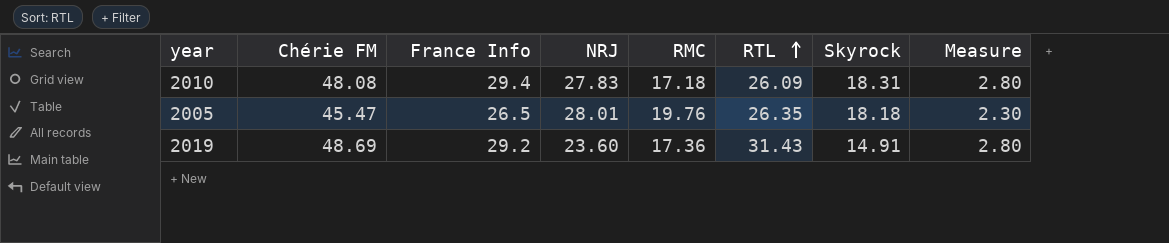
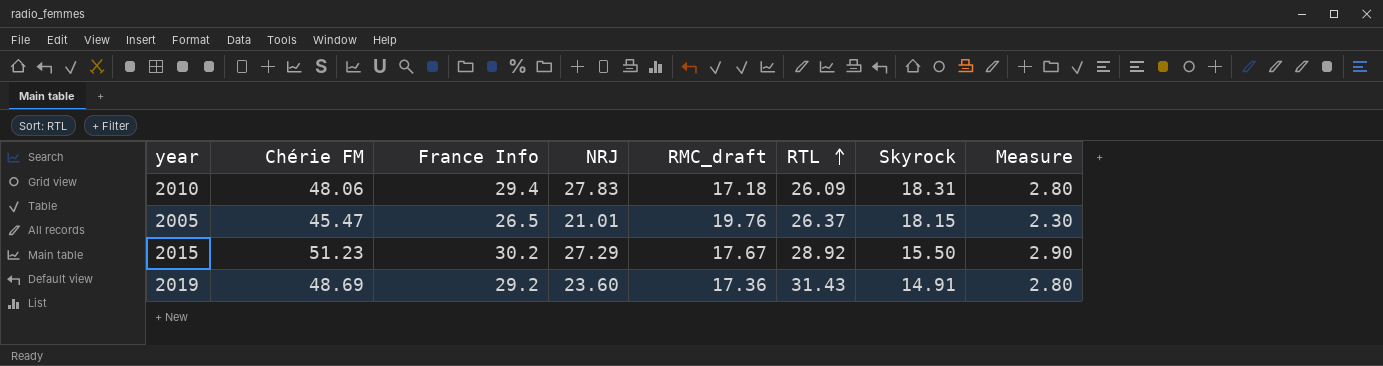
column name: RMC -> RMC_draft
2010 | Chérie FM: 48.08 -> 48.06
2005 | NRJ: 28.01 -> 21.01
2005 | RTL: 26.35 -> 26.37
2005 | Skyrock: 18.18 -> 18.15
row 2015: none -> 51.23 | 30.2 | 27.29 | 17.67 | 28.92 | 15.50 | 2.90

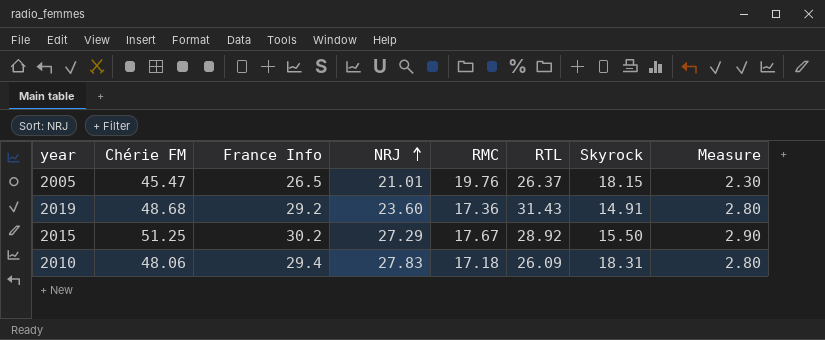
row order: RTL ascending -> NRJ ascending
column name: RMC_draft -> RMC
2019 | Chérie FM: 48.69 -> 48.68
2015 | Chérie FM: 51.23 -> 51.25

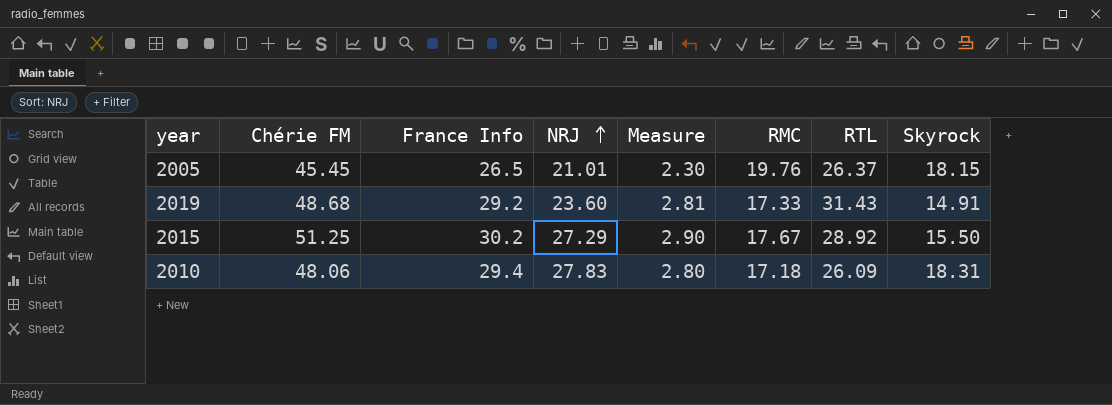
column Measure | position: 8 -> 5
2005 | Chérie FM: 45.47 -> 45.45
2019 | Measure: 2.80 -> 2.81
2019 | RMC: 17.36 -> 17.33

